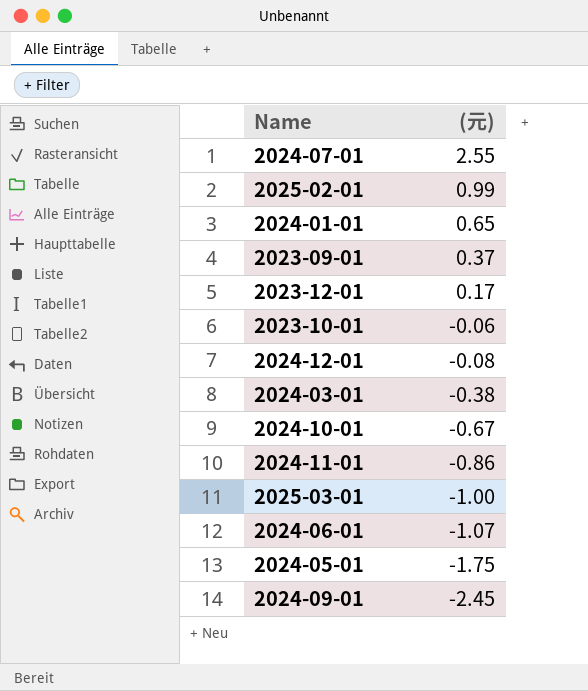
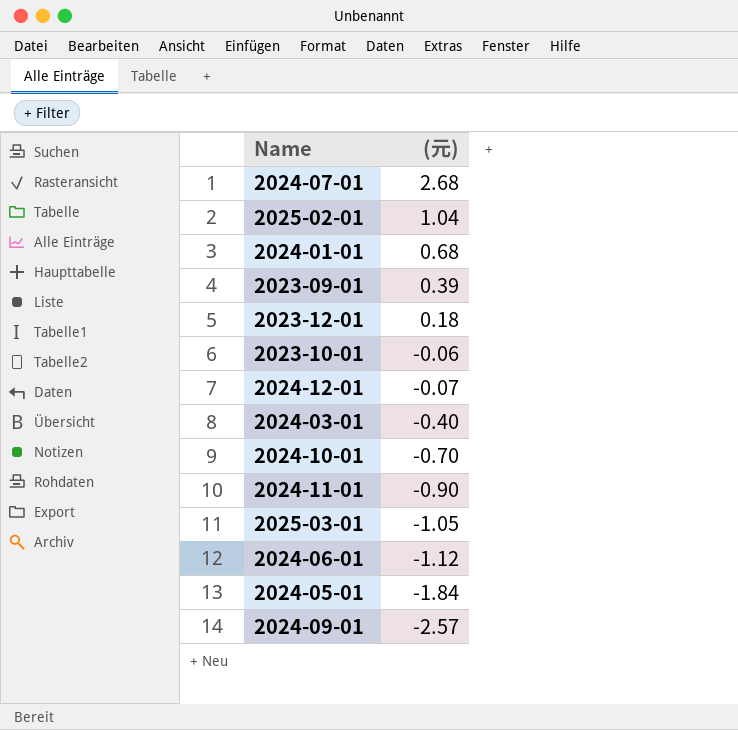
2024-07-01 | (元): 2.55 -> 2.68
2025-02-01 | (元): 0.99 -> 1.04
2024-01-01 | (元): 0.65 -> 0.68
2023-09-01 | (元): 0.37 -> 0.39
2023-12-01 | (元): 0.17 -> 0.18
2024-12-01 | (元): -0.08 -> -0.07
2024-03-01 | (元): -0.38 -> -0.40
2024-10-01 | (元): -0.67 -> -0.70
2024-11-01 | (元): -0.86 -> -0.90
2025-03-01 | (元): -1.00 -> -1.05
2024-06-01 | (元): -1.07 -> -1.12
2024-05-01 | (元): -1.75 -> -1.84
2024-09-01 | (元): -2.45 -> -2.57

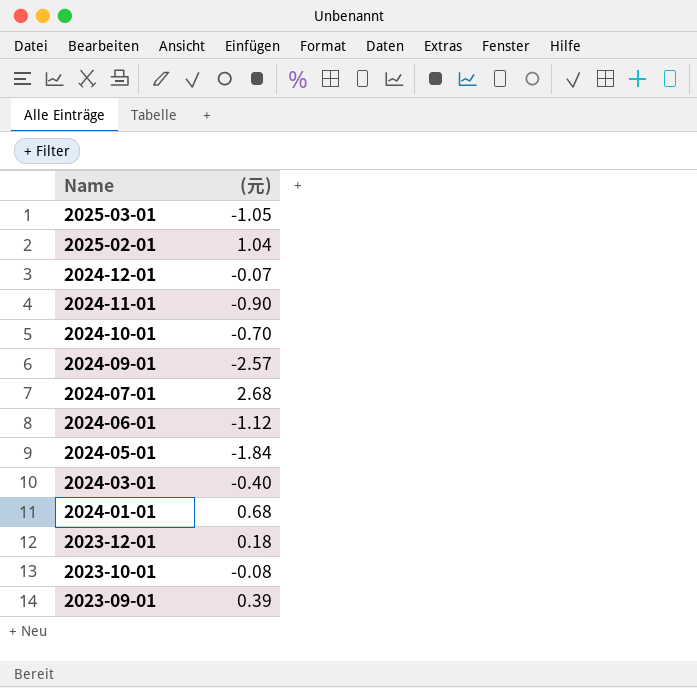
row order: (元) descending -> Name descending
2023-10-01 | (元): -0.06 -> -0.08

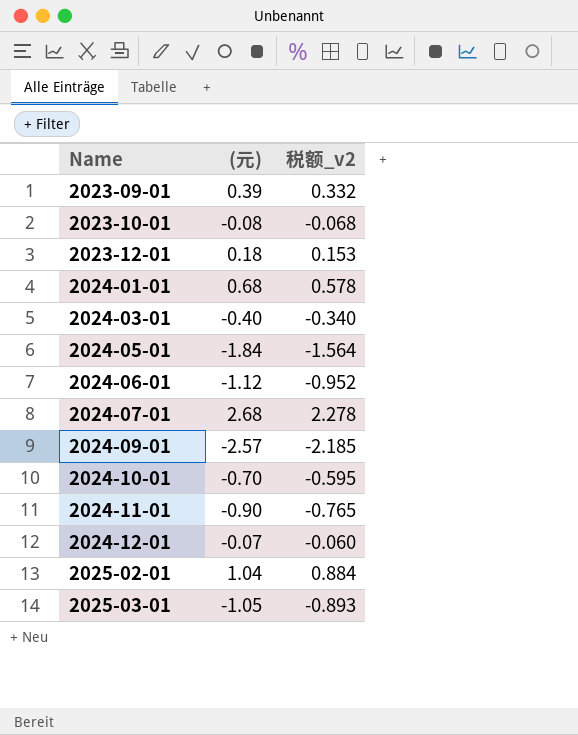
row order: Name descending -> Name ascending
column 税额_v2 | formula: none -> [(元)] * 0.85

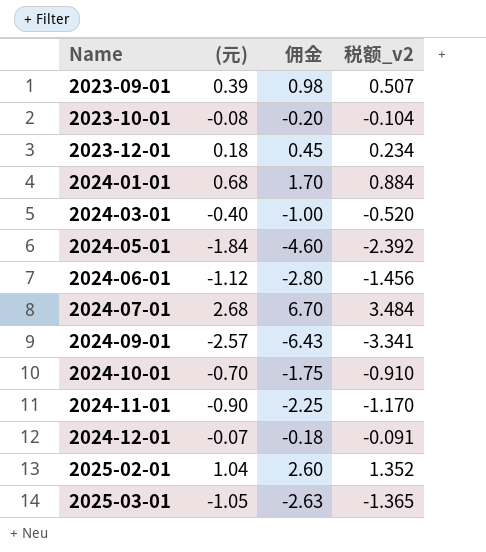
column 佣金 | formula: none -> [(元)] * 2.5
column 税额_v2 | formula: [(元)] * 0.85 -> [(元)] * 1.3

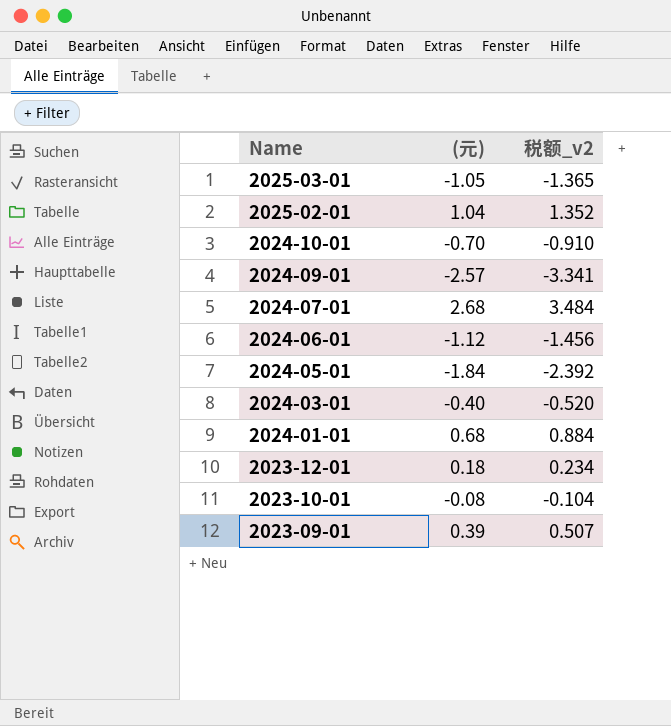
row order: Name ascending -> Name descending
column 佣金 | formula: [(元)] * 2.5 -> none
row 2024-11-01: -0.90 | -2.25 | -1.170 -> none
row 2024-12-01: -0.07 | -0.18 | -0.091 -> none

